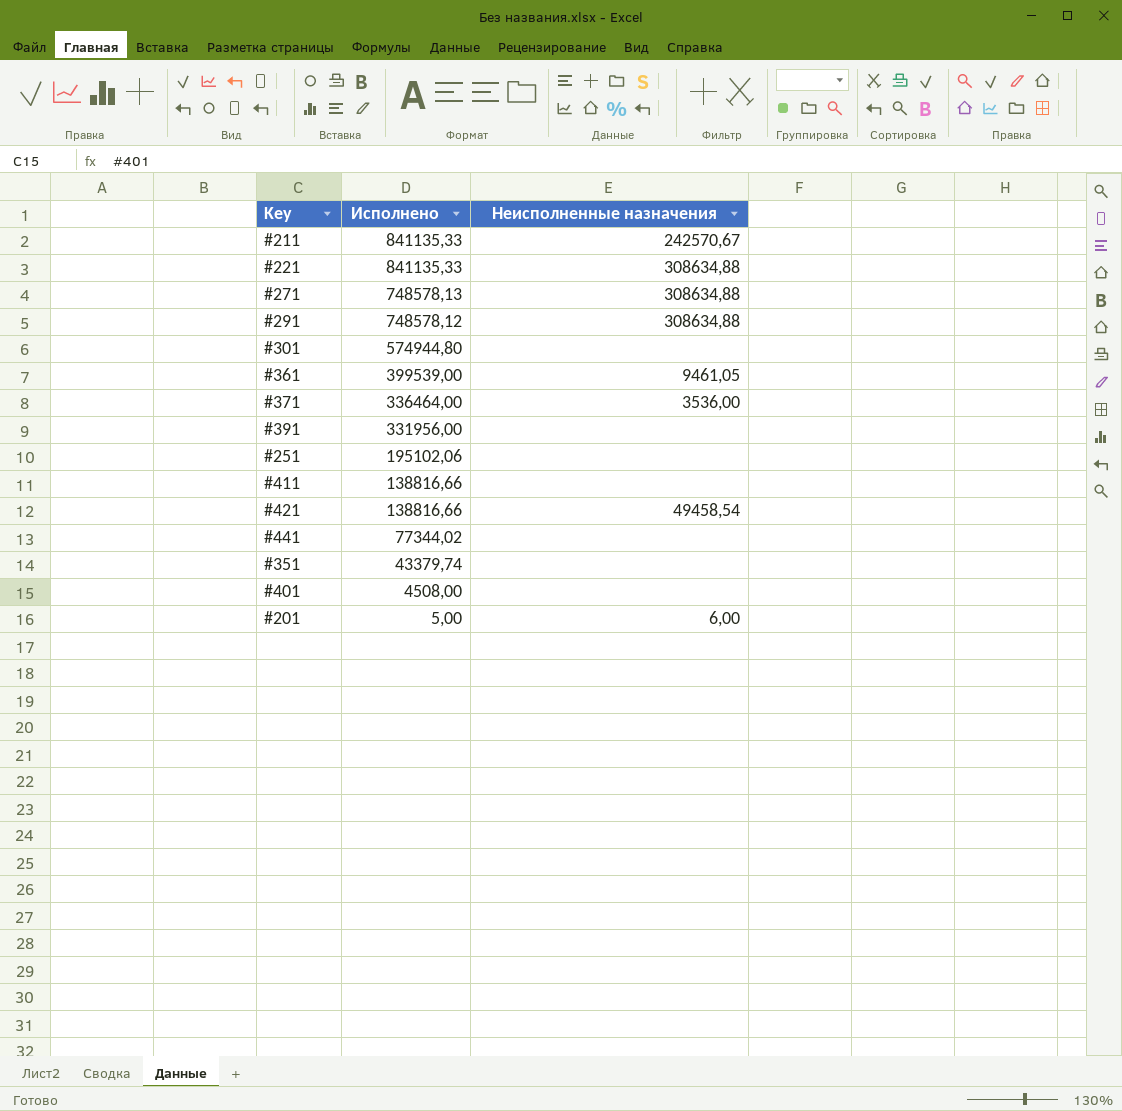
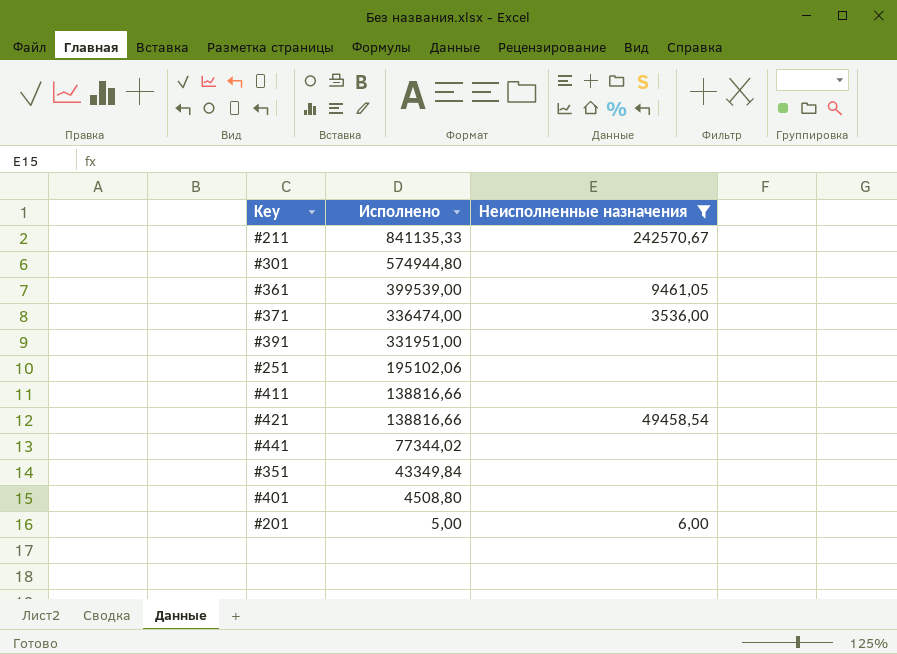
filter: none -> Неисполненные назначения != 308634,88
#371 | Исполнено: 336464,00 -> 336474,00
#391 | Исполнено: 331956,00 -> 331951,00
#351 | Исполнено: 43379,74 -> 43349,84
#401 | Исполнено: 4508,00 -> 4508,80

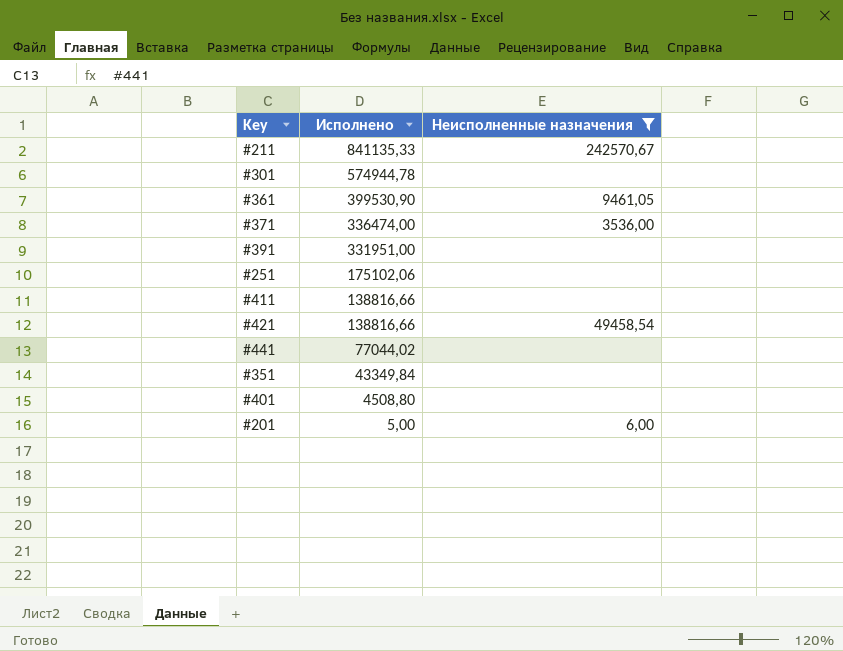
#301 | Исполнено: 574944,80 -> 574944,78
#361 | Исполнено: 399539,00 -> 399530,90
#251 | Исполнено: 195102,06 -> 175102,06
#441 | Исполнено: 77344,02 -> 77044,02

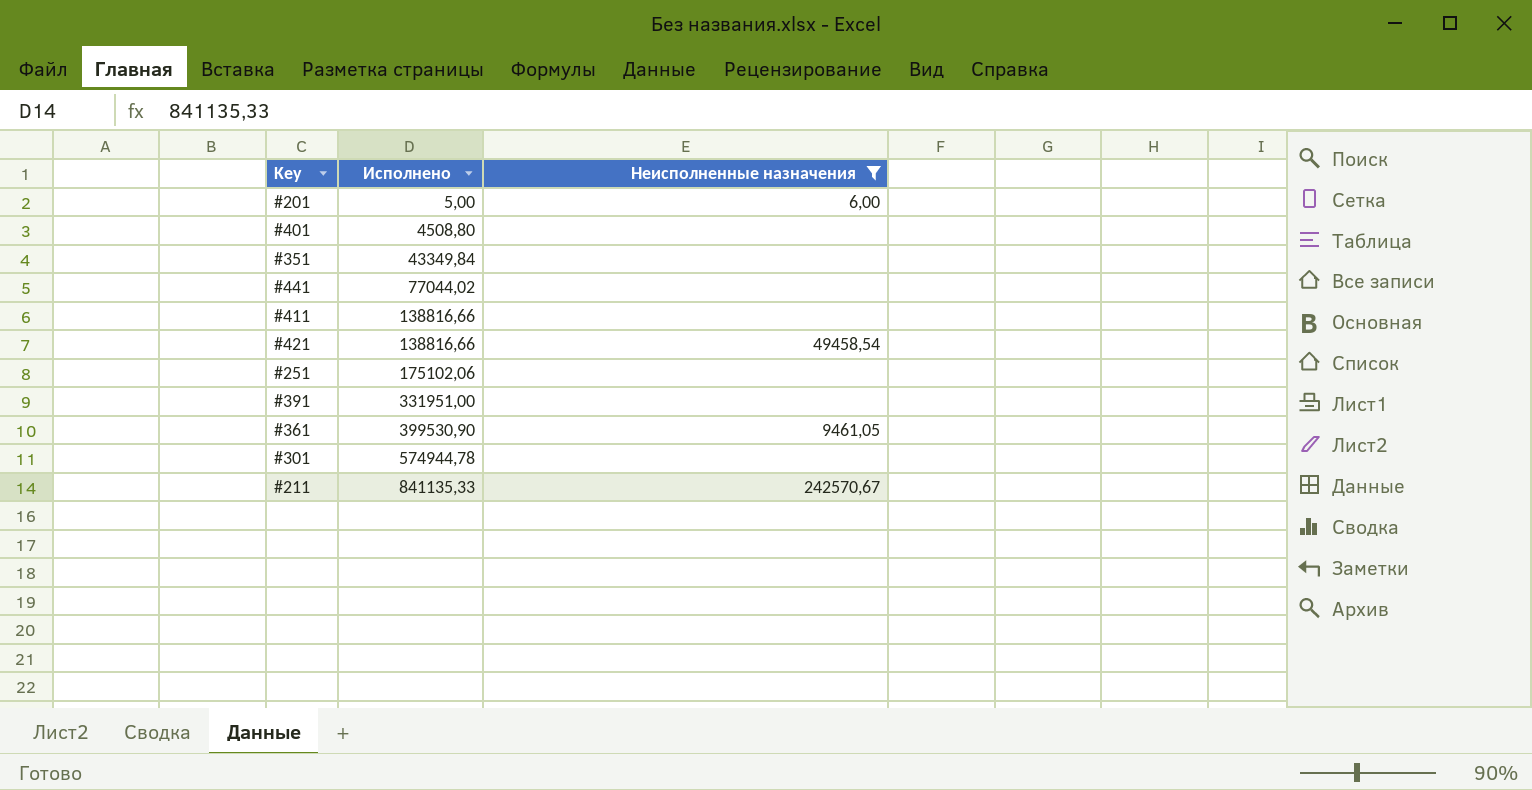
row order: Исполнено descending -> Исполнено ascending
row #371: 336474,00 | 3536,00 -> none

